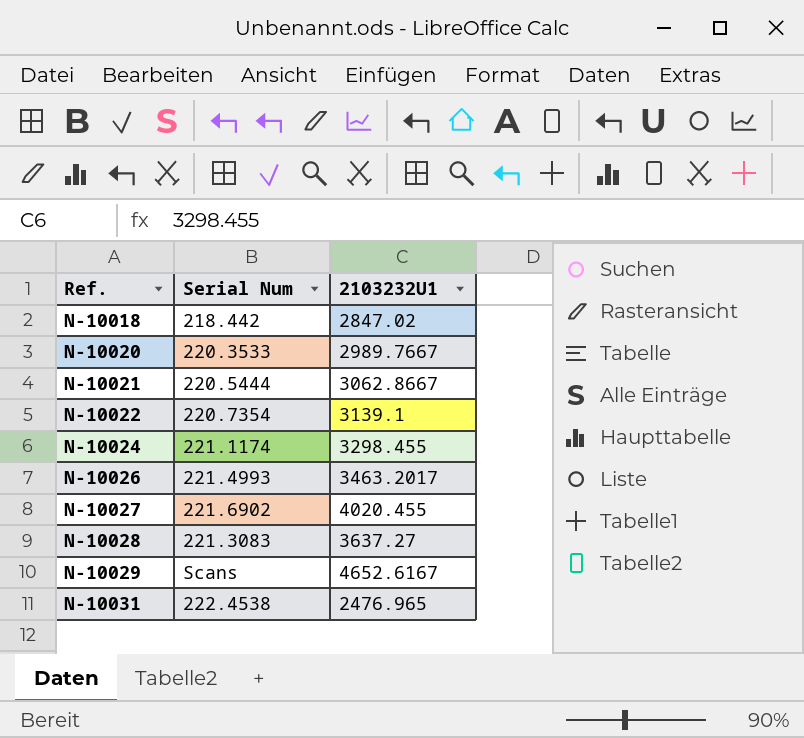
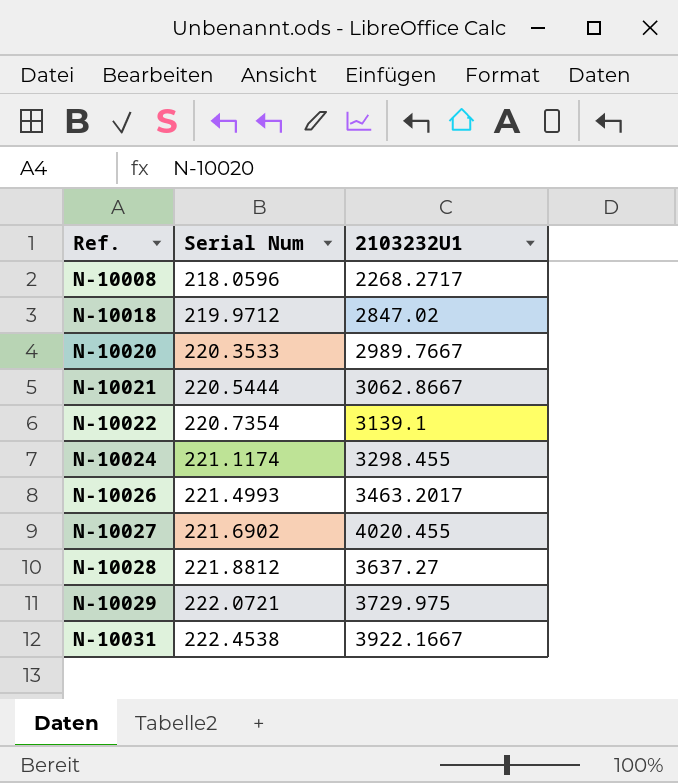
row N-10008: none -> 218.0596 | 2268.2717
N-10018 | Serial Num: 218.442 -> 219.9712
N-10028 | Serial Num: 221.3083 -> 221.8812
N-10029 | Serial Num: Scans -> 222.0721
N-10029 | 2103232U1: 4652.6167 -> 3729.975
N-10031 | 2103232U1: 2476.965 -> 3922.1667

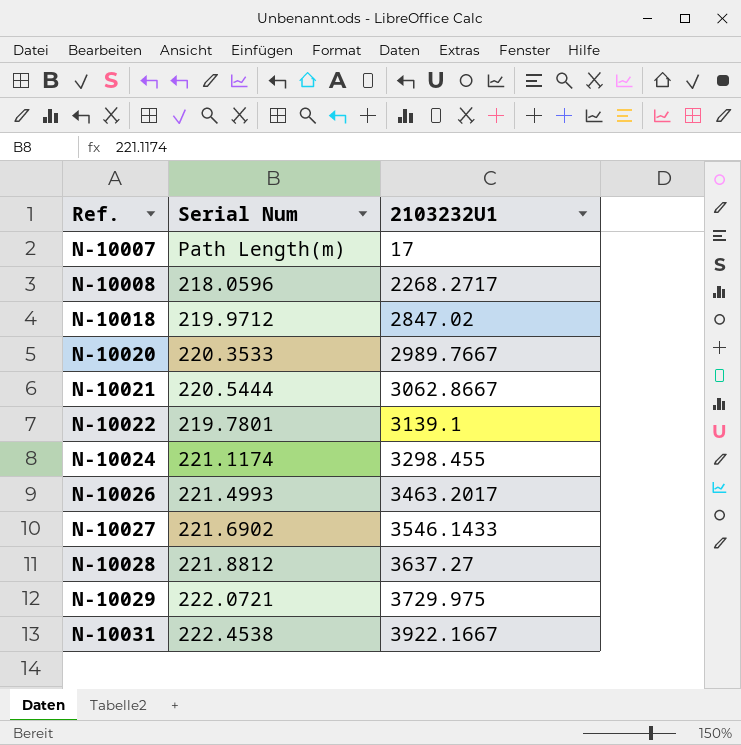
row N-10007: none -> Path Length(m) | 17
N-10022 | Serial Num: 220.7354 -> 219.7801
N-10027 | 2103232U1: 4020.455 -> 3546.1433

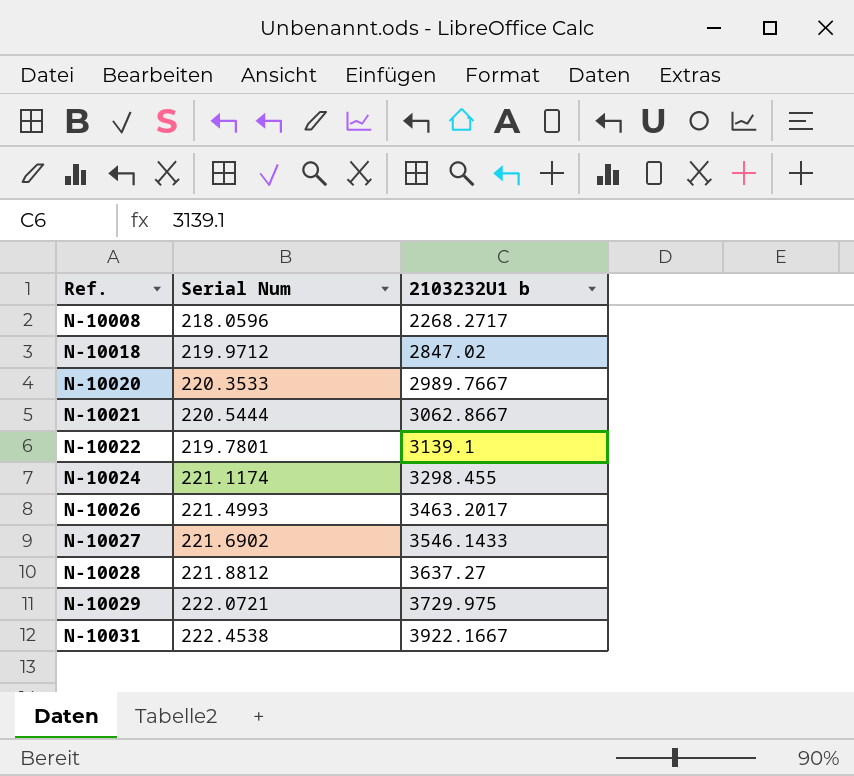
column name: 2103232U1 -> 2103232U1 b
row N-10007: Path Length(m) | 17 -> none

